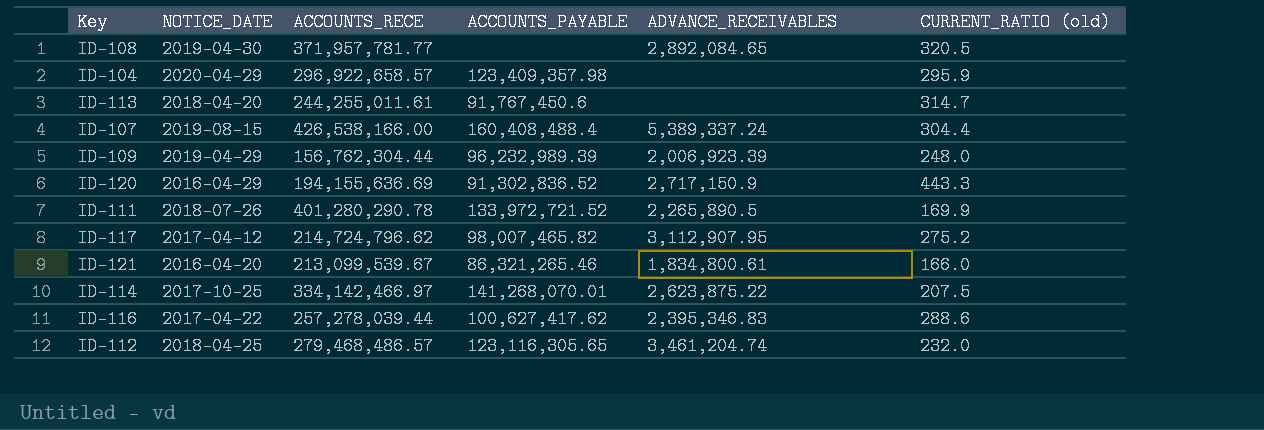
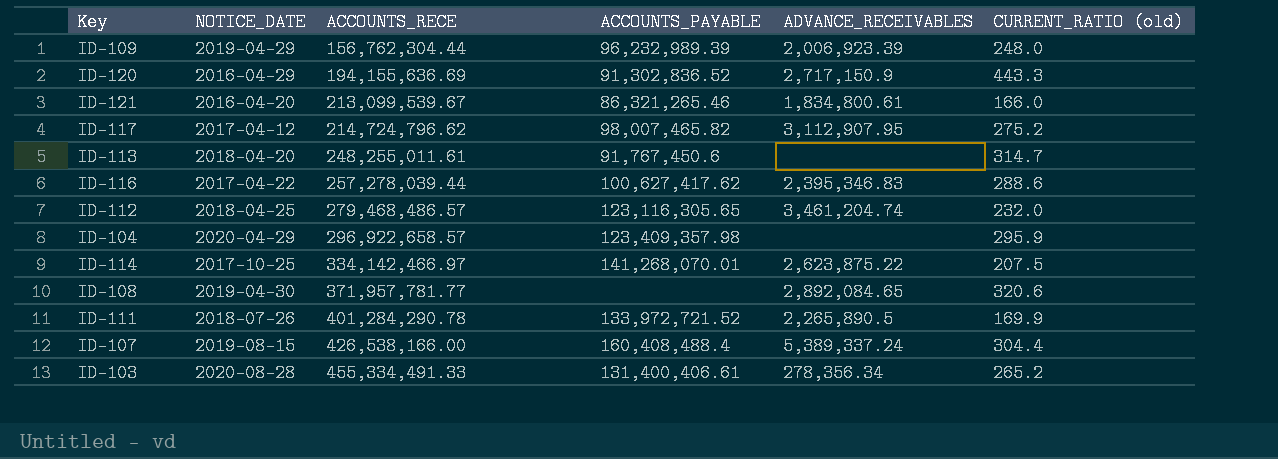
row order: none -> ACCOUNTS_RECE ascending
ID-113 | ACCOUNTS_RECE: 244,255,011.61 -> 248,255,011.61
ID-108 | CURRENT_RATIO (old): 320.5 -> 320.6
ID-111 | ACCOUNTS_RECE: 401,280,290.78 -> 401,284,290.78
row ID-103: none -> 2020-08-28 | 455,334,491.33 | 131,400,406.61 | 278,356.34 | 265.2

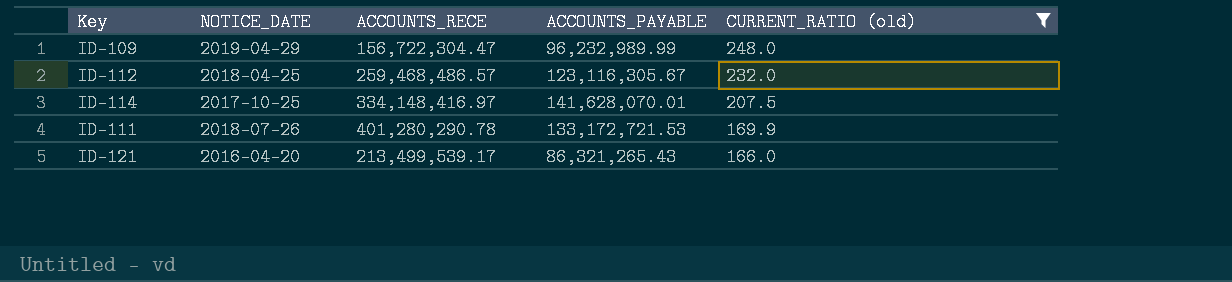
filter: none -> CURRENT_RATIO (old) <= 248.0
row order: ACCOUNTS_RECE ascending -> CURRENT_RATIO (old) descending
column ADVANCE_RECEIVABLES | position: 5 -> none
ID-109 | ACCOUNTS_RECE: 156,762,304.44 -> 156,722,304.47
ID-109 | ACCOUNTS_PAYABLE: 96,232,989.39 -> 96,232,989.99
ID-112 | ACCOUNTS_RECE: 279,468,486.57 -> 259,468,486.57
ID-112 | ACCOUNTS_PAYABLE: 123,116,305.65 -> 123,116,305.67
ID-114 | ACCOUNTS_RECE: 334,142,466.97 -> 334,148,416.97
ID-114 | ACCOUNTS_PAYABLE: 141,268,070.01 -> 141,628,070.01
ID-111 | ACCOUNTS_RECE: 401,284,290.78 -> 401,280,290.78
ID-111 | ACCOUNTS_PAYABLE: 133,972,721.52 -> 133,172,721.53
ID-121 | ACCOUNTS_RECE: 213,099,539.67 -> 213,499,539.17
ID-121 | ACCOUNTS_PAYABLE: 86,321,265.46 -> 86,321,265.43

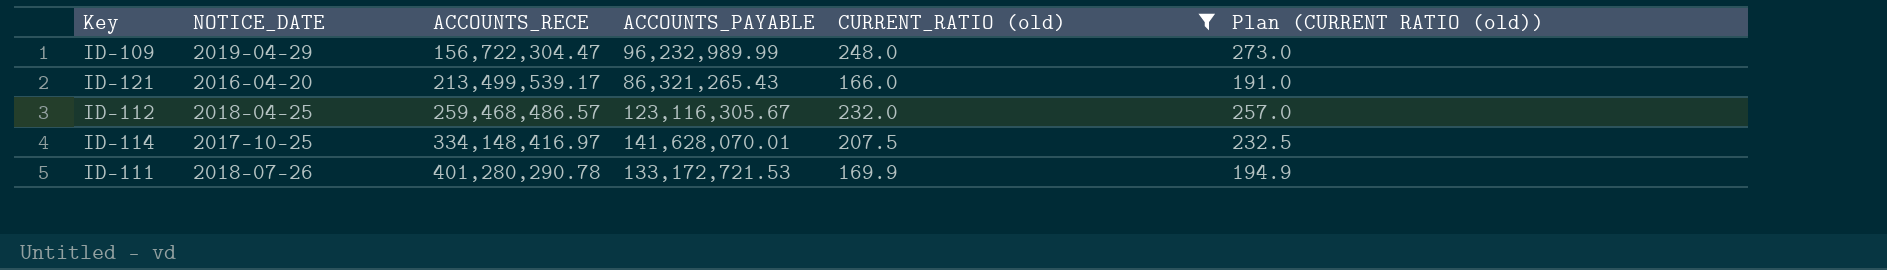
row order: CURRENT_RATIO (old) descending -> ACCOUNTS_RECE ascending
column Plan (CURRENT RATIO (old)) | formula: none -> [CURRENT_RATIO (old)] + 25

